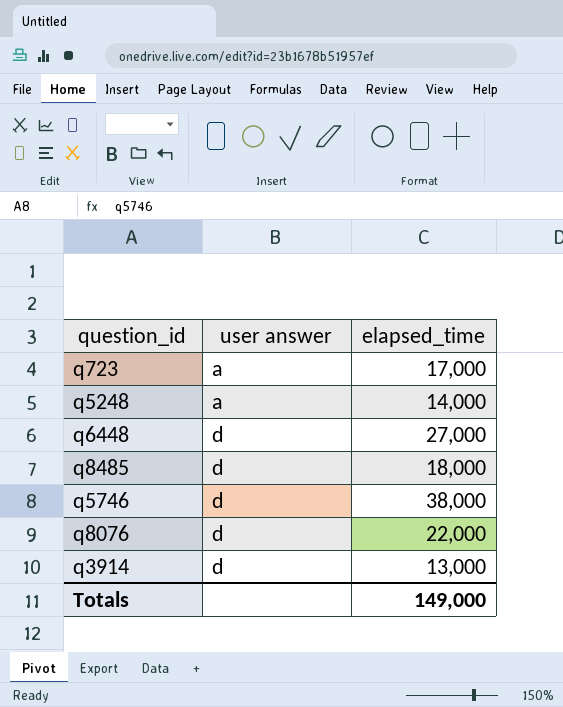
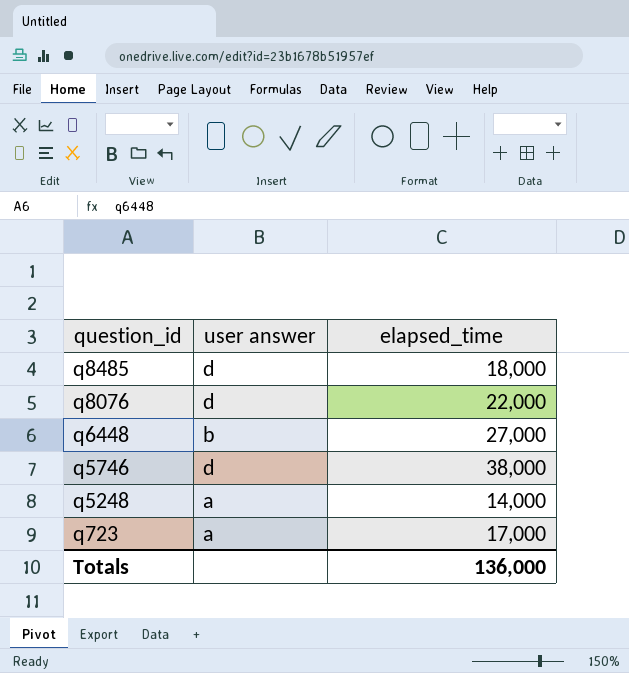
row order: user answer ascending -> question_id descending
row q3914: d | 13,000 -> none
q6448 | user answer: d -> b
Totals | elapsed_time: 149,000 -> 136,000

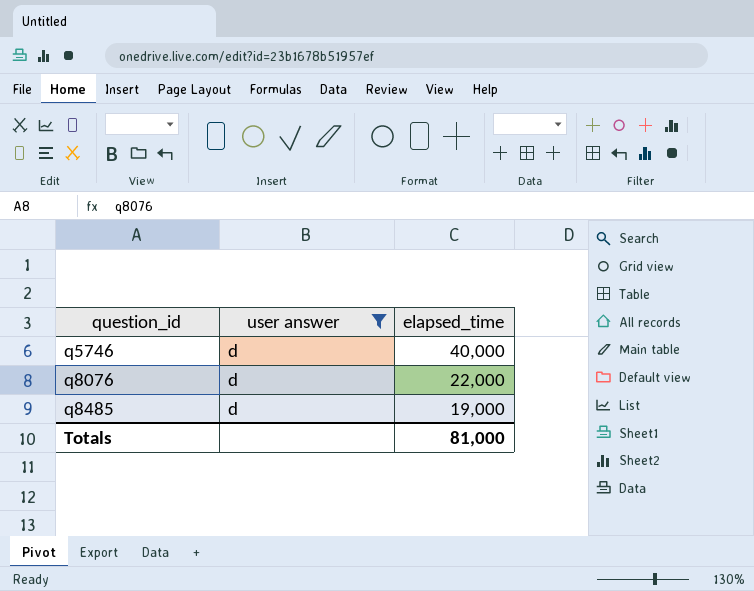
filter: none -> user answer = d
row order: question_id descending -> question_id ascending
q5746 | elapsed_time: 38,000 -> 40,000
q8485 | elapsed_time: 18,000 -> 19,000
Totals | elapsed_time: 136,000 -> 81,000

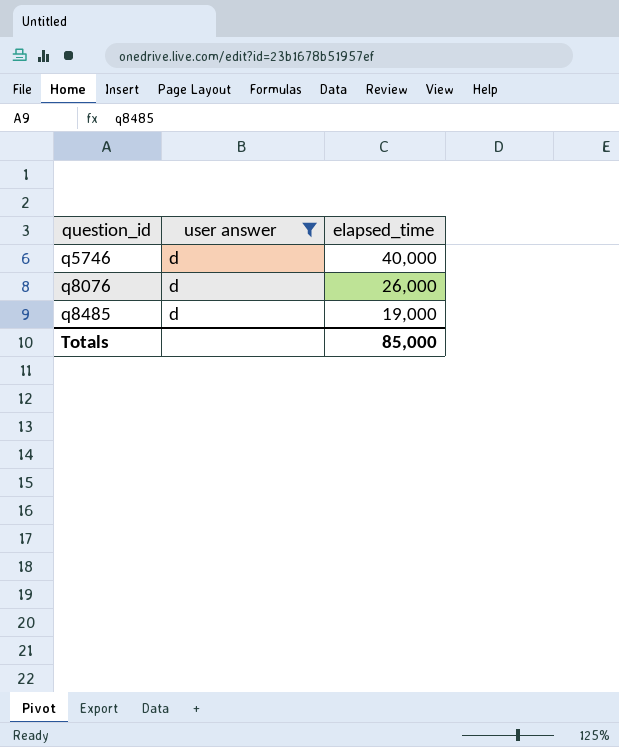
q8076 | elapsed_time: 22,000 -> 26,000
Totals | elapsed_time: 81,000 -> 85,000

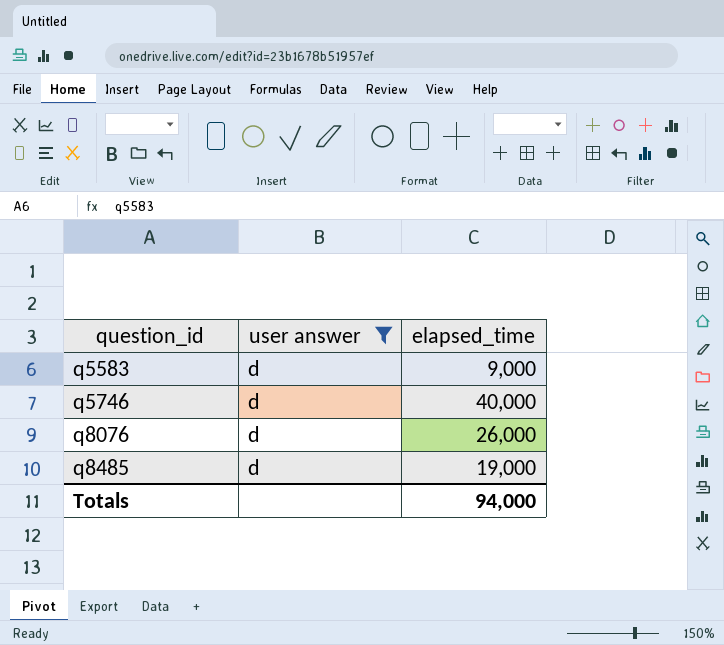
row q5583: none -> d | 9,000
Totals | elapsed_time: 85,000 -> 94,000

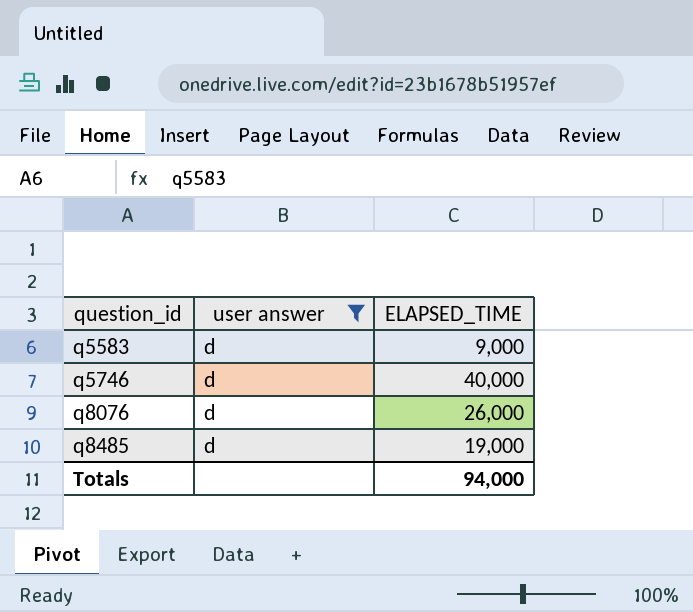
column name: elapsed_time -> ELAPSED_TIME

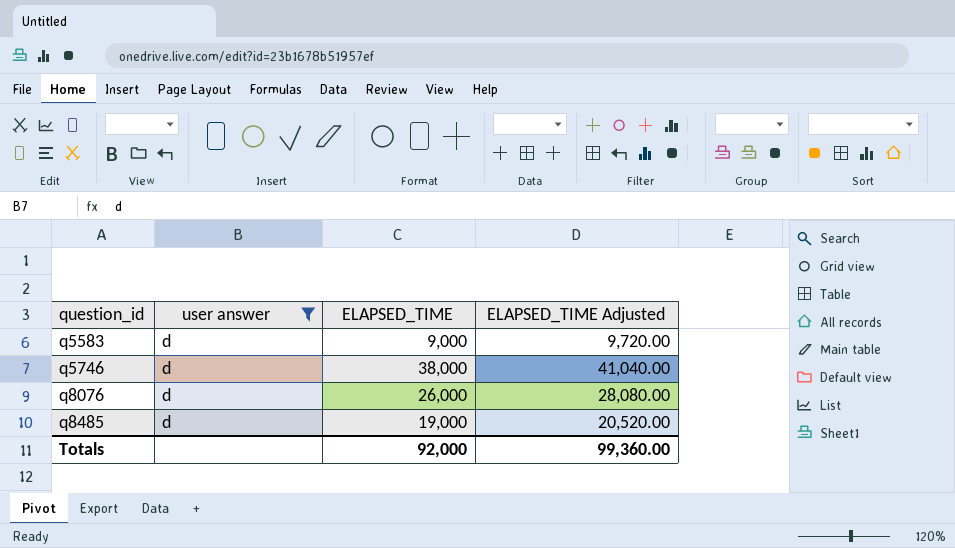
column ELAPSED_TIME Adjusted | formula: none -> [ELAPSED_TIME] * 1.08
q5746 | ELAPSED_TIME: 40,000 -> 38,000
Totals | ELAPSED_TIME: 94,000 -> 92,000

